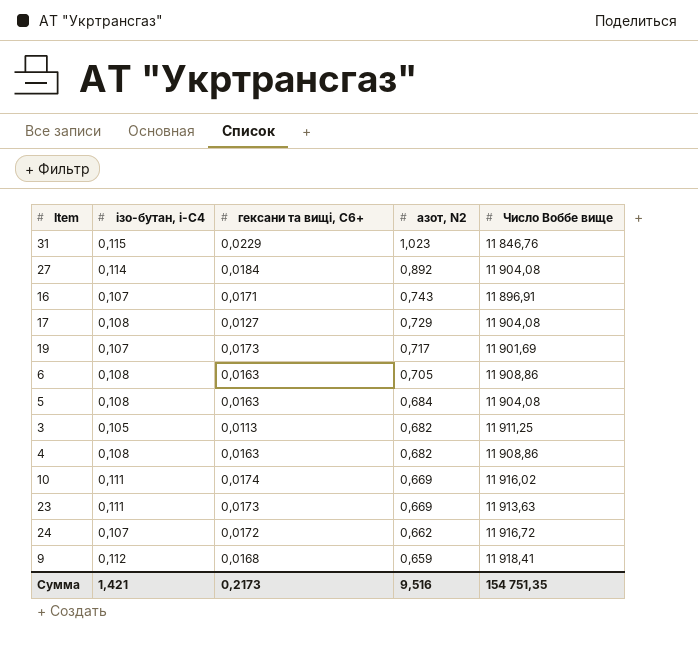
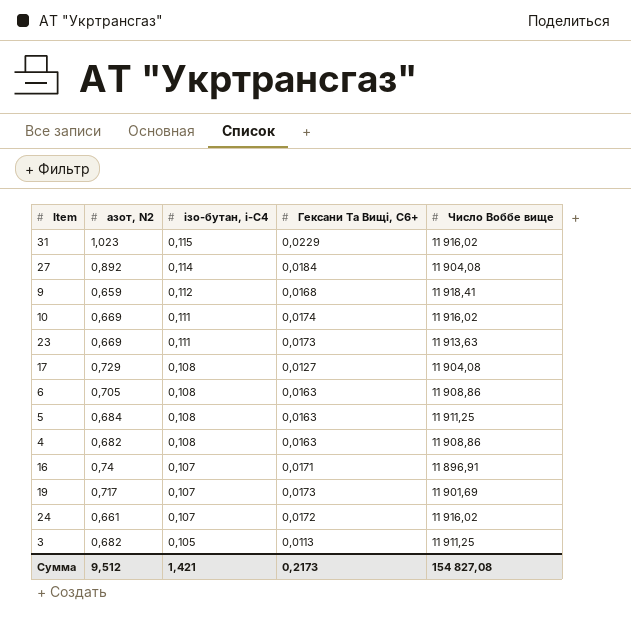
row order: азот, N2 descending -> ізо-бутан, і-С4 descending
column азот, N2 | position: 4 -> 2
column name: гексани та вищі, С6+ -> Гексани Та Вищі, С6+
31 | Число Воббе вище: 11 846,76 -> 11 916,02
5 | Число Воббе вище: 11 904,08 -> 11 911,25
16 | азот, N2: 0,743 -> 0,74
24 | азот, N2: 0,662 -> 0,661
24 | Число Воббе вище: 11 916,72 -> 11 916,02
Сумма | азот, N2: 9,516 -> 9,512
Сумма | Число Воббе вище: 154 751,35 -> 154 827,08

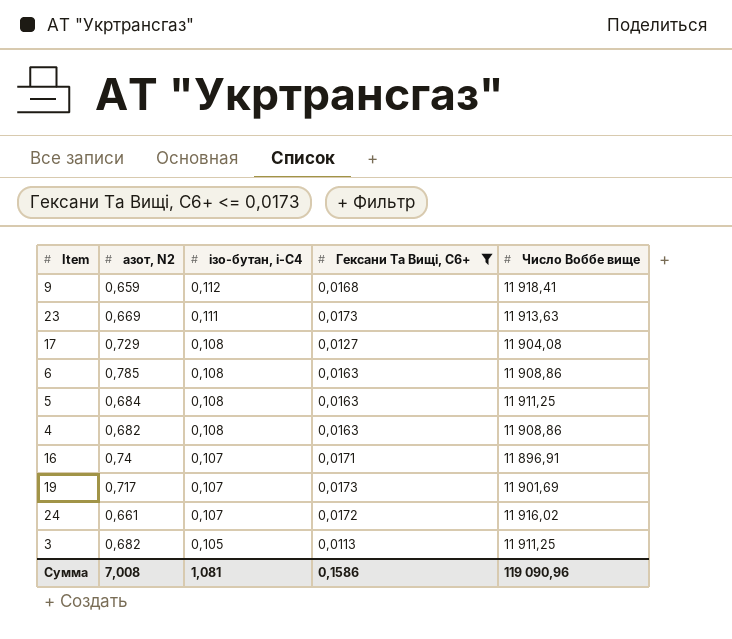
filter: none -> Гексани Та Вищі, С6+ <= 0,0173
6 | азот, N2: 0,705 -> 0,785
Сумма | азот, N2: 9,512 -> 7,008
Сумма | ізо-бутан, і-С4: 1,421 -> 1,081
Сумма | Гексани Та Вищі, С6+: 0,2173 -> 0,1586
Сумма | Число Воббе вище: 154 827,08 -> 119 090,96

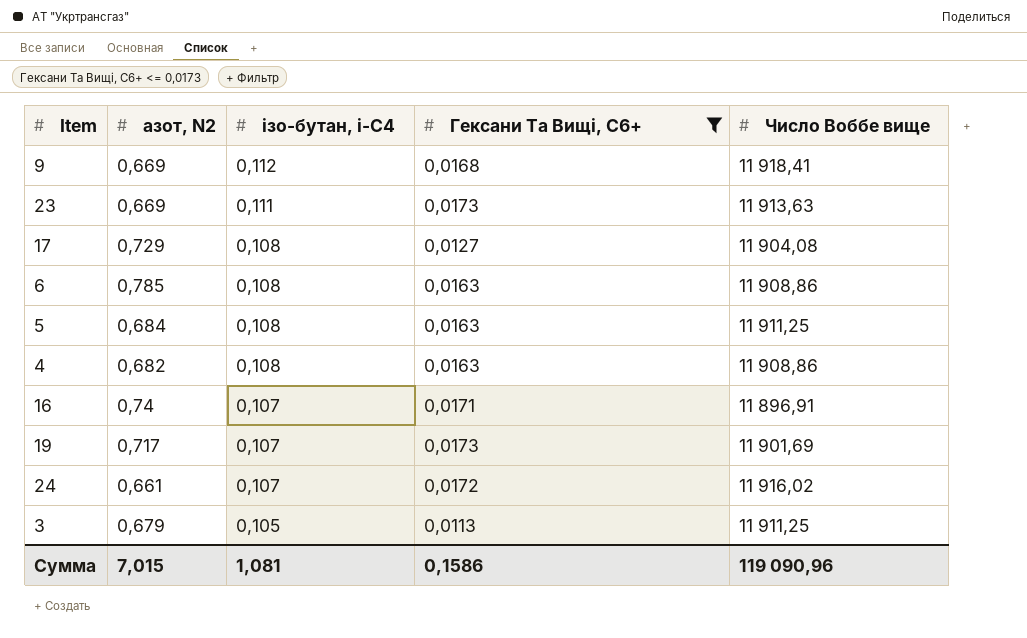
9 | азот, N2: 0,659 -> 0,669
3 | азот, N2: 0,682 -> 0,679
Сумма | азот, N2: 7,008 -> 7,015

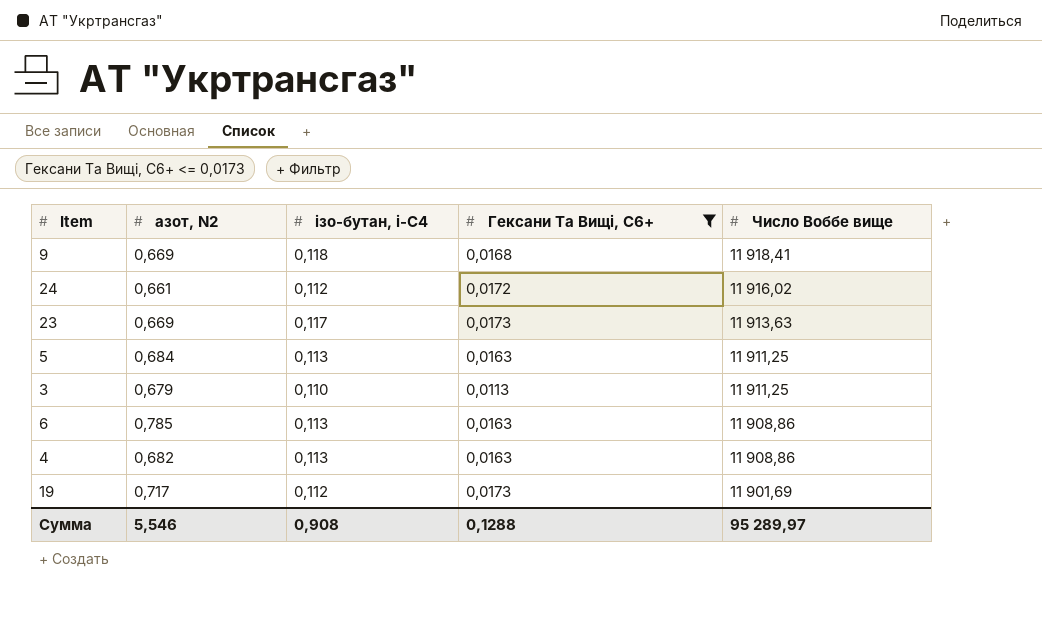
row order: ізо-бутан, і-С4 descending -> Число Воббе вище descending
row 17: 0,729 | 0,108 | 0,0127 | 11 904,08 -> none
row 16: 0,74 | 0,107 | 0,0171 | 11 896,91 -> none
9 | ізо-бутан, і-С4: 0,112 -> 0,118
24 | ізо-бутан, і-С4: 0,107 -> 0,112
23 | ізо-бутан, і-С4: 0,111 -> 0,117
5 | ізо-бутан, і-С4: 0,108 -> 0,113
3 | ізо-бутан, і-С4: 0,105 -> 0,110
6 | ізо-бутан, і-С4: 0,108 -> 0,113
4 | ізо-бутан, і-С4: 0,108 -> 0,113
19 | ізо-бутан, і-С4: 0,107 -> 0,112
Сумма | азот, N2: 7,015 -> 5,546
Сумма | ізо-бутан, і-С4: 1,081 -> 0,908
Сумма | Гексани Та Вищі, С6+: 0,1586 -> 0,1288
Сумма | Число Воббе вище: 119 090,96 -> 95 289,97

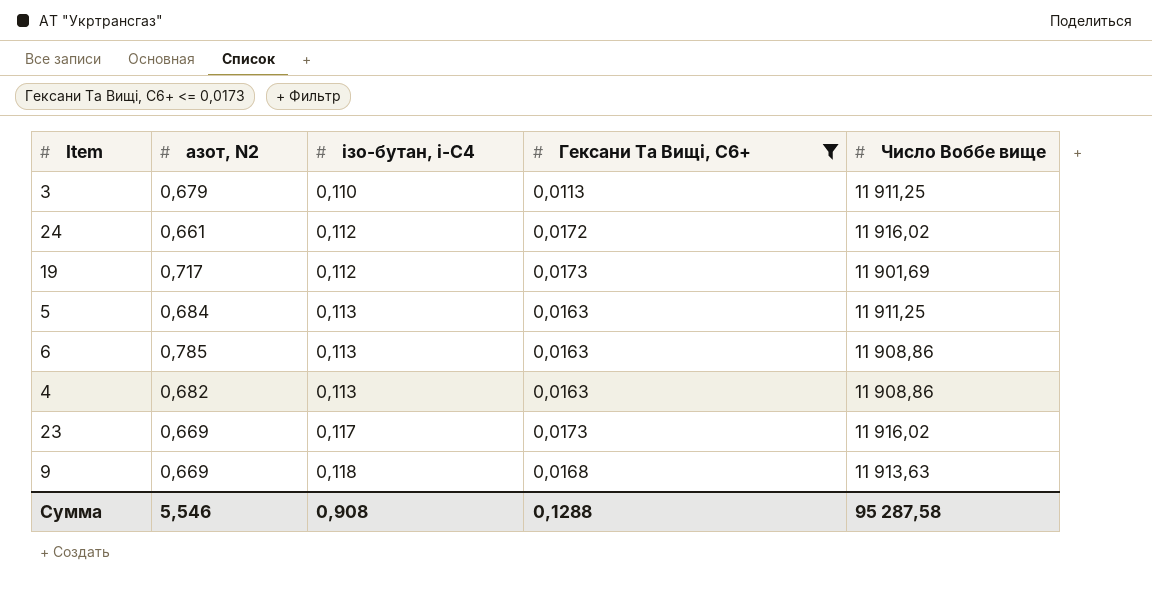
row order: Число Воббе вище descending -> ізо-бутан, і-С4 ascending
23 | Число Воббе вище: 11 913,63 -> 11 916,02
9 | Число Воббе вище: 11 918,41 -> 11 913,63
Сумма | Число Воббе вище: 95 289,97 -> 95 287,58

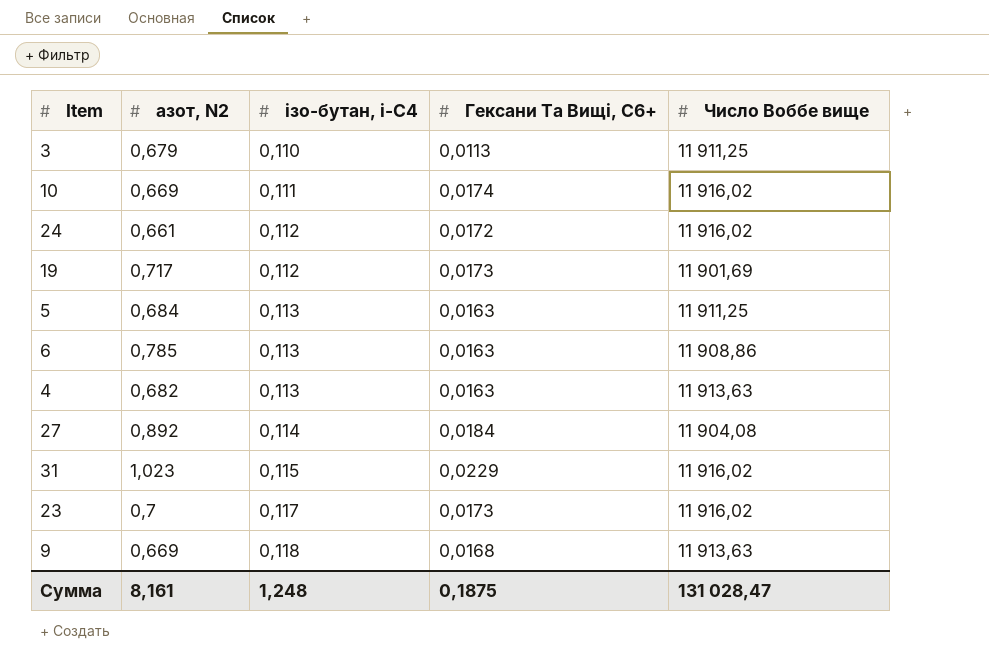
filter: Гексани Та Вищі, С6+ <= 0,0173 -> none
4 | Число Воббе вище: 11 908,86 -> 11 913,63
23 | азот, N2: 0,669 -> 0,7
Сумма | азот, N2: 5,546 -> 8,161
Сумма | ізо-бутан, і-С4: 0,908 -> 1,248
Сумма | Гексани Та Вищі, С6+: 0,1288 -> 0,1875
Сумма | Число Воббе вище: 95 287,58 -> 131 028,47

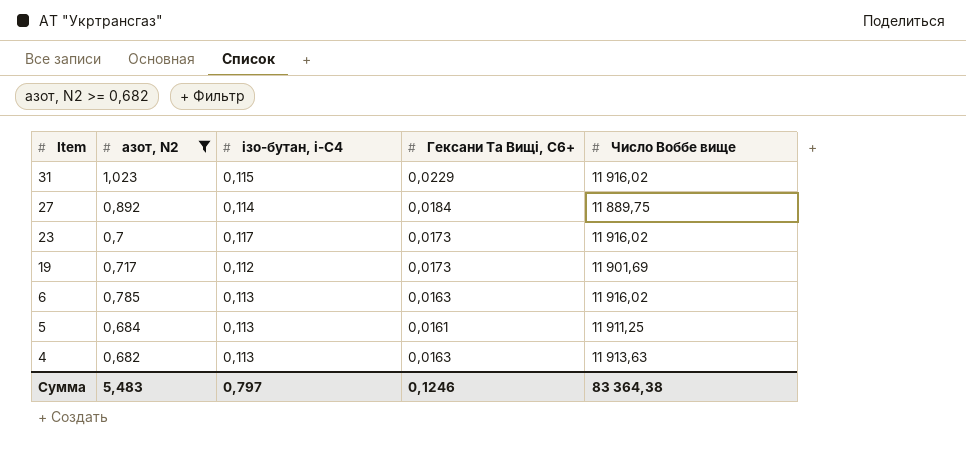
filter: none -> азот, N2 >= 0,682
row order: ізо-бутан, і-С4 ascending -> Item descending
27 | Число Воббе вище: 11 904,08 -> 11 889,75
6 | Число Воббе вище: 11 908,86 -> 11 916,02
5 | Гексани Та Вищі, С6+: 0,0163 -> 0,0161
Сумма | азот, N2: 8,161 -> 5,483
Сумма | ізо-бутан, і-С4: 1,248 -> 0,797
Сумма | Гексани Та Вищі, С6+: 0,1875 -> 0,1246
Сумма | Число Воббе вище: 131 028,47 -> 83 364,38

